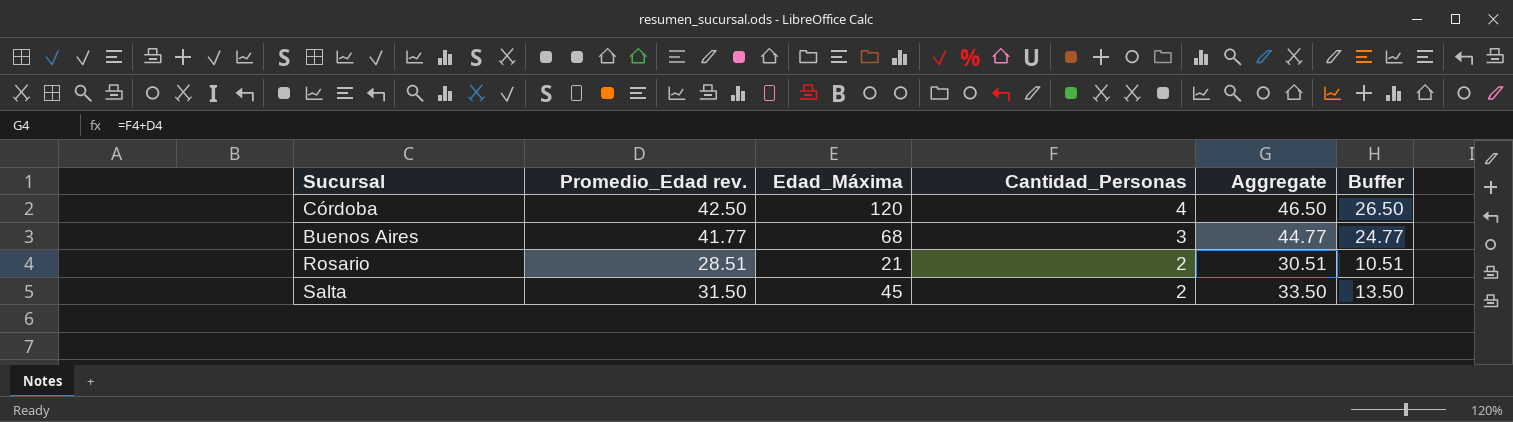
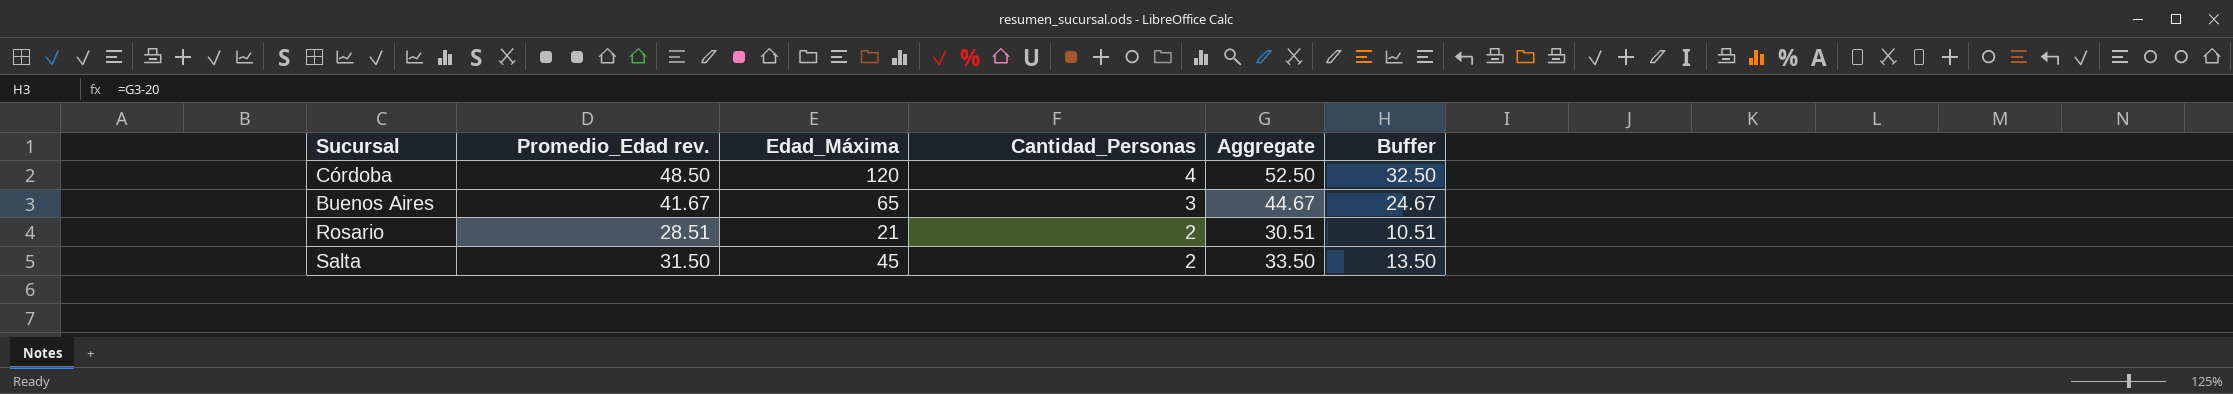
Córdoba | Promedio_Edad rev.: 42.50 -> 48.50
Córdoba | Aggregate: 46.50 -> 52.50
Córdoba | Buffer: 26.50 -> 32.50
Buenos Aires | Promedio_Edad rev.: 41.77 -> 41.67
Buenos Aires | Edad_Máxima: 68 -> 65
Buenos Aires | Aggregate: 44.77 -> 44.67
Buenos Aires | Buffer: 24.77 -> 24.67

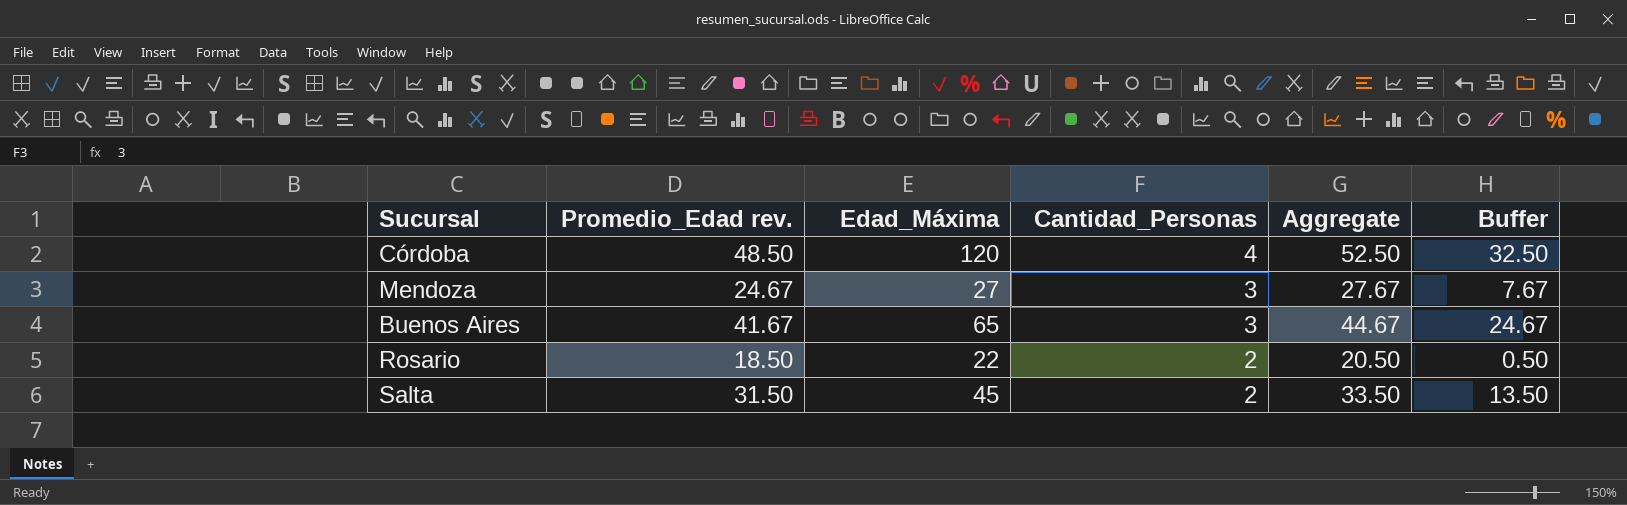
row Mendoza: none -> 24.67 | 27 | 3 | 27.67 | 7.67
Rosario | Promedio_Edad rev.: 28.51 -> 18.50
Rosario | Edad_Máxima: 21 -> 22
Rosario | Aggregate: 30.51 -> 20.50
Rosario | Buffer: 10.51 -> 0.50

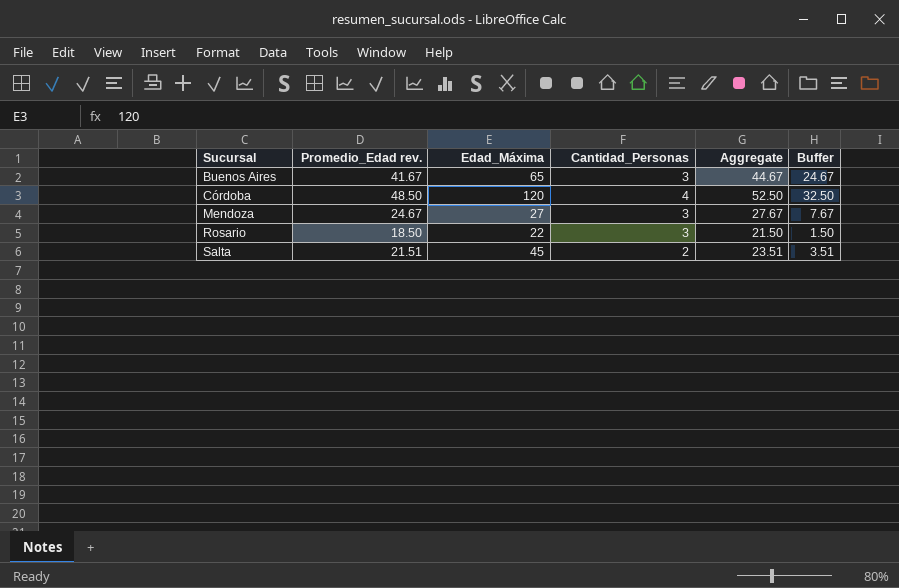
row order: Cantidad_Personas descending -> Sucursal ascending
Rosario | Cantidad_Personas: 2 -> 3
Rosario | Aggregate: 20.50 -> 21.50
Rosario | Buffer: 0.50 -> 1.50
Salta | Promedio_Edad rev.: 31.50 -> 21.51
Salta | Aggregate: 33.50 -> 23.51
Salta | Buffer: 13.50 -> 3.51

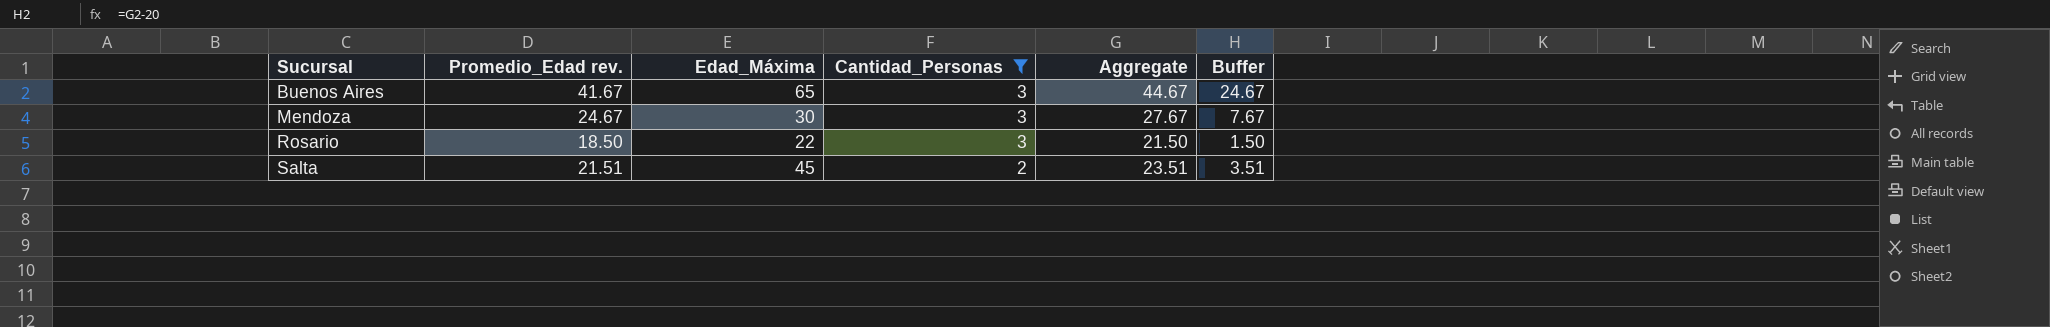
filter: none -> Cantidad_Personas != 4
Mendoza | Edad_Máxima: 27 -> 30

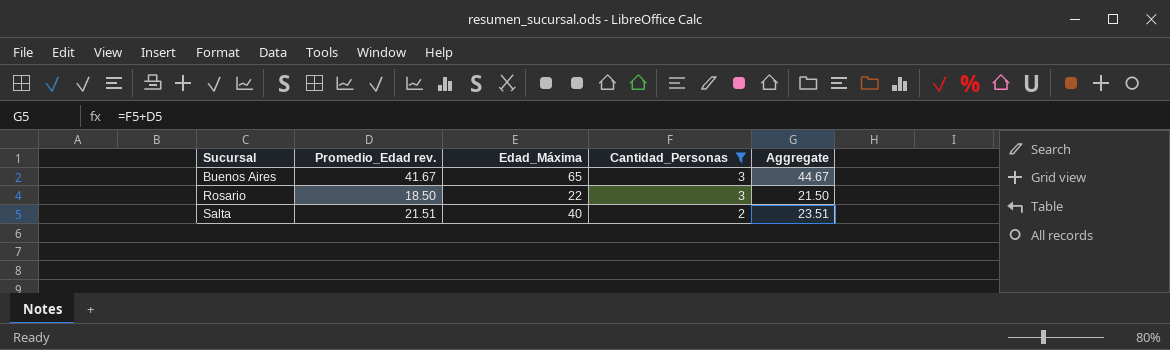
column Buffer | formula: [Aggregate] - 20 -> none
row Mendoza: 24.67 | 30 | 3 | 27.67 | 7.67 -> none
Salta | Edad_Máxima: 45 -> 40

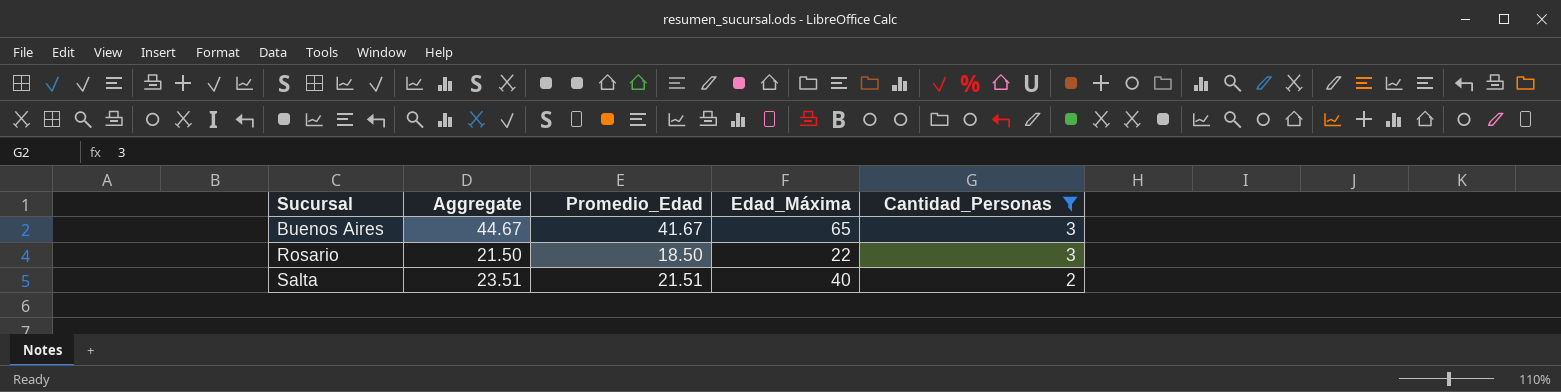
column Aggregate | position: 5 -> 2
column name: Promedio_Edad rev. -> Promedio_Edad

